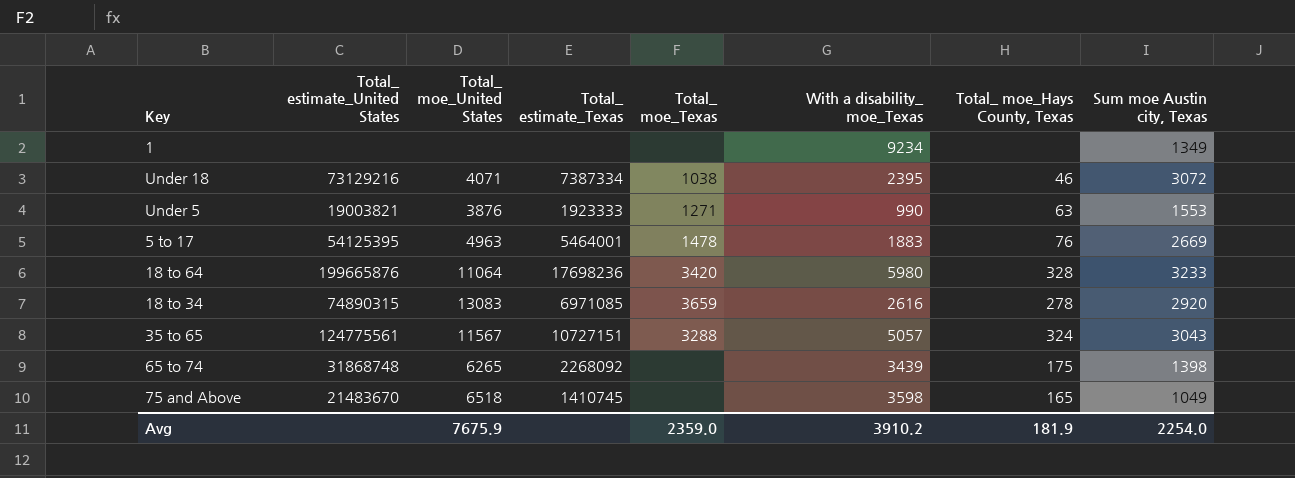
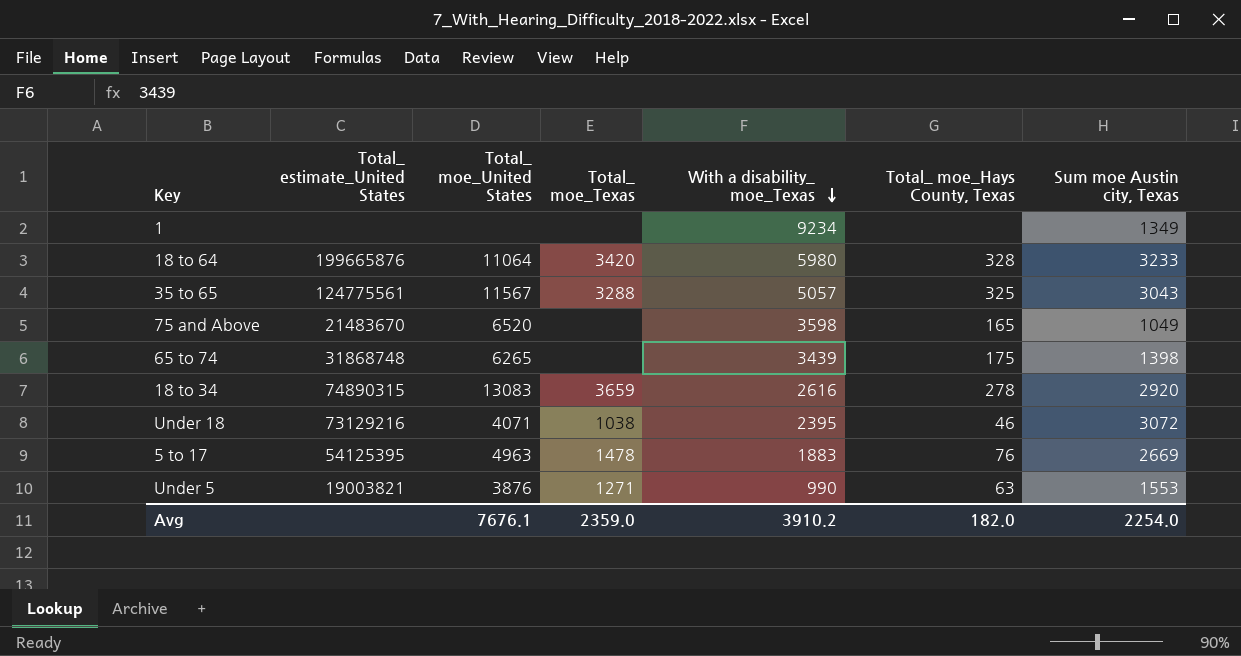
row order: none -> With a disability_ moe_Texas descending
column Total_ estimate_Texas | position: 4 -> none
35 to 65 | Total_ moe_Hays County, Texas: 324 -> 325
75 and Above | Total_ moe_United States: 6518 -> 6520
Avg | Total_ moe_United States: 7675.9 -> 7676.1
Avg | Total_ moe_Hays County, Texas: 181.9 -> 182.0

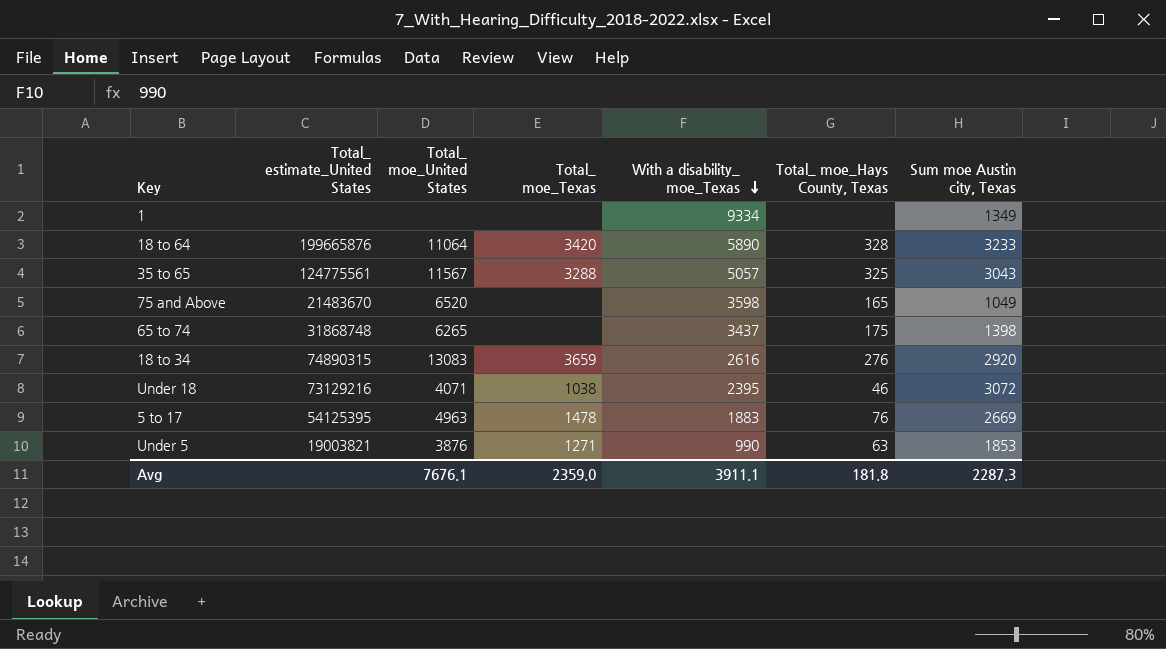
1 | With a disability_ moe_Texas: 9234 -> 9334
18 to 64 | With a disability_ moe_Texas: 5980 -> 5890
65 to 74 | With a disability_ moe_Texas: 3439 -> 3437
18 to 34 | Total_ moe_Hays County, Texas: 278 -> 276
Under 5 | Sum moe Austin city, Texas: 1553 -> 1853
Avg | With a disability_ moe_Texas: 3910.2 -> 3911.1
Avg | Total_ moe_Hays County, Texas: 182.0 -> 181.8
Avg | Sum moe Austin city, Texas: 2254.0 -> 2287.3

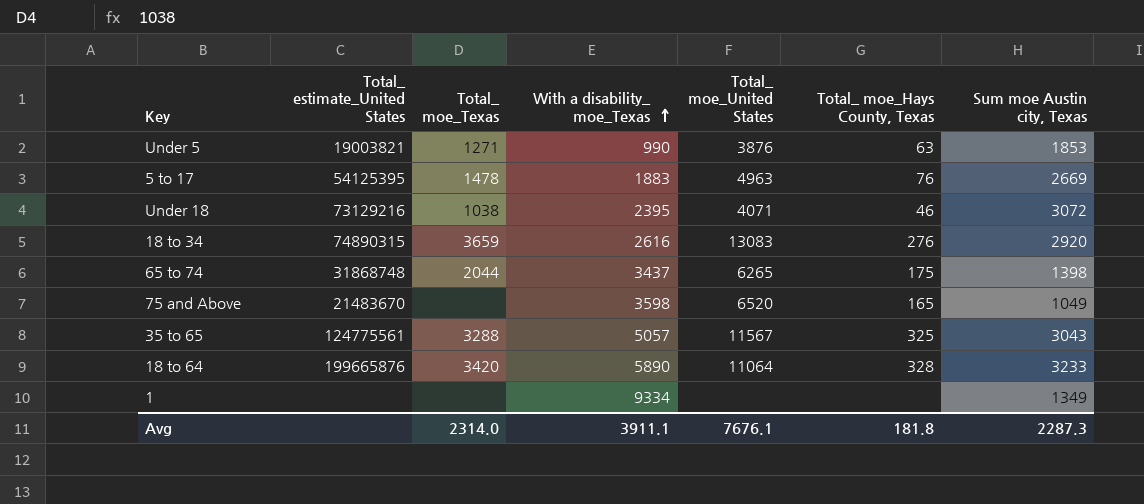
row order: With a disability_ moe_Texas descending -> With a disability_ moe_Texas ascending
column Total_ moe_United States | position: 3 -> 5
65 to 74 | Total_ moe_Texas: none -> 2044
Avg | Total_ moe_Texas: 2359.0 -> 2314.0

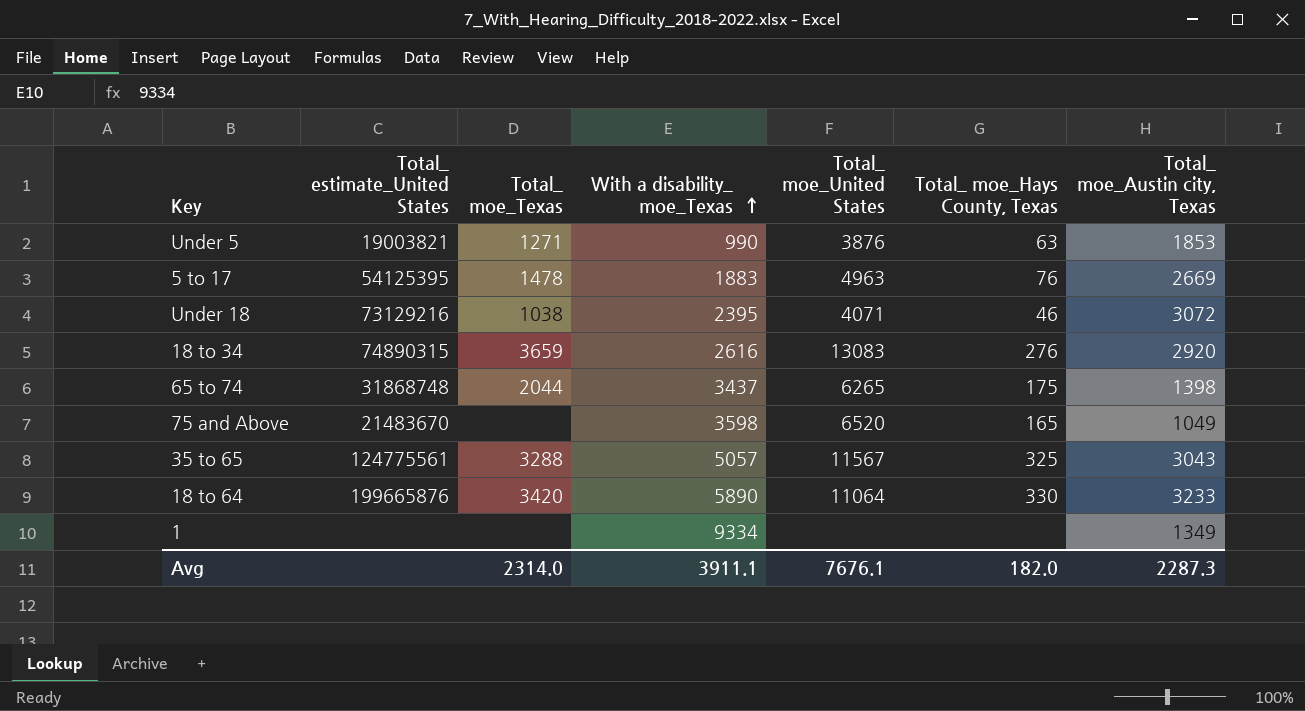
column name: Sum moe Austin city, Texas -> Total_ moe_Austin city, Texas
18 to 64 | Total_ moe_Hays County, Texas: 328 -> 330
Avg | Total_ moe_Hays County, Texas: 181.8 -> 182.0

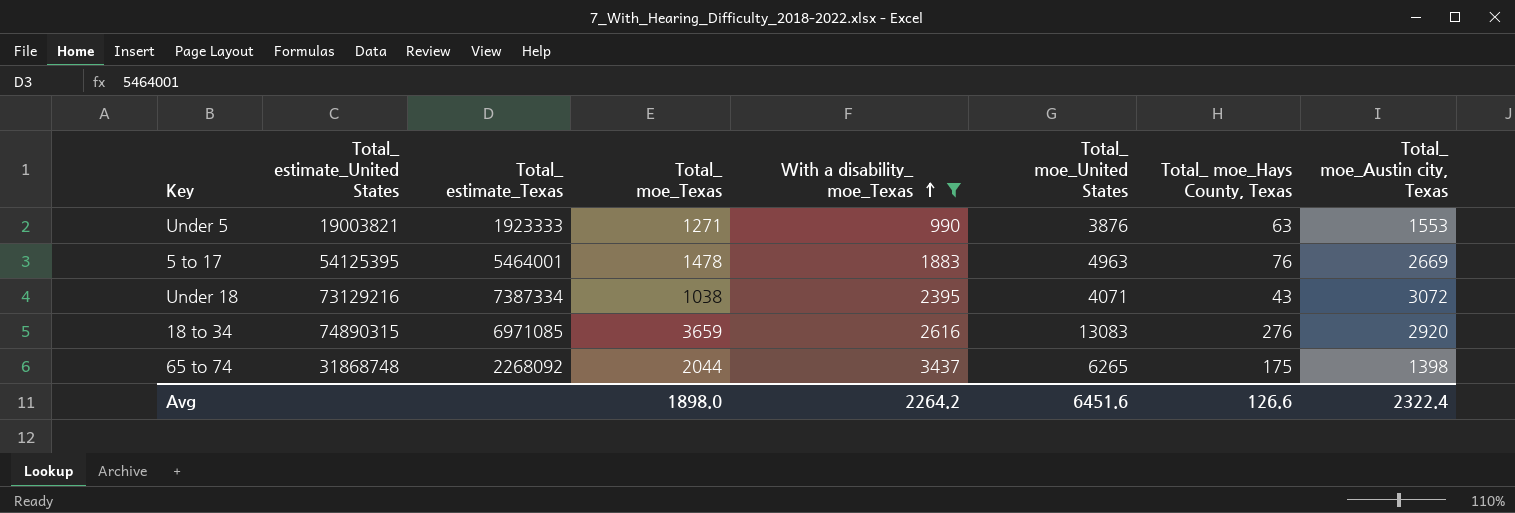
filter: none -> With a disability_ moe_Texas <= 3437
column Total_ estimate_Texas | position: none -> 3
Under 5 | Total_ moe_Austin city, Texas: 1853 -> 1553
Under 18 | Total_ moe_Hays County, Texas: 46 -> 43
Avg | Total_ moe_Texas: 2314.0 -> 1898.0
Avg | With a disability_ moe_Texas: 3911.1 -> 2264.2
Avg | Total_ moe_United States: 7676.1 -> 6451.6
Avg | Total_ moe_Hays County, Texas: 182.0 -> 126.6
Avg | Total_ moe_Austin city, Texas: 2287.3 -> 2322.4

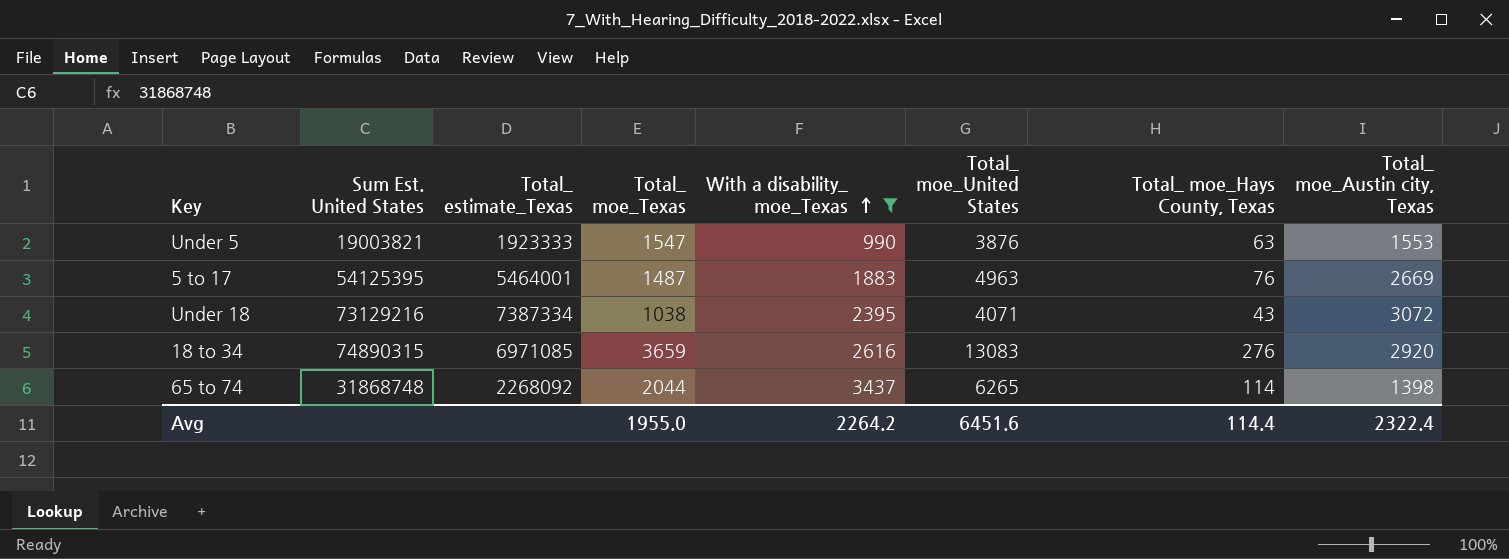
column name: Total_ estimate_United States -> Sum Est. United States
Under 5 | Total_ moe_Texas: 1271 -> 1547
5 to 17 | Total_ moe_Texas: 1478 -> 1487
65 to 74 | Total_ moe_Hays County, Texas: 175 -> 114
Avg | Total_ moe_Texas: 1898.0 -> 1955.0
Avg | Total_ moe_Hays County, Texas: 126.6 -> 114.4

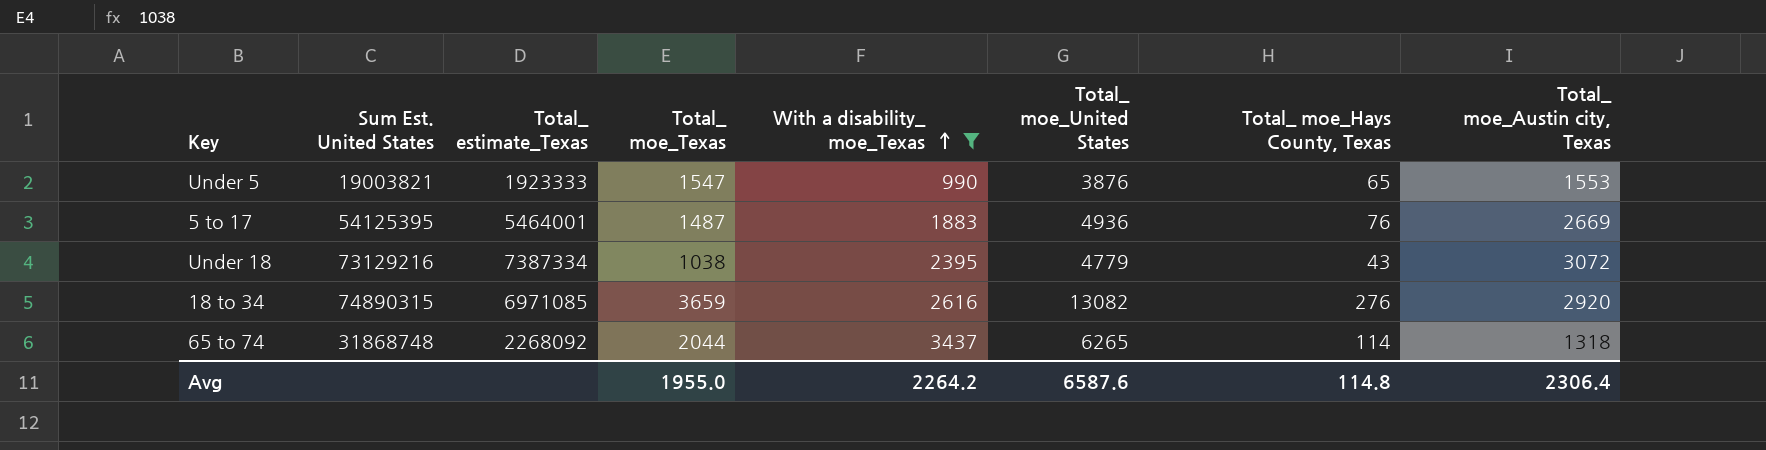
Under 5 | Total_ moe_Hays County, Texas: 63 -> 65
5 to 17 | Total_ moe_United States: 4963 -> 4936
Under 18 | Total_ moe_United States: 4071 -> 4779
18 to 34 | Total_ moe_United States: 13083 -> 13082
65 to 74 | Total_ moe_Austin city, Texas: 1398 -> 1318
Avg | Total_ moe_United States: 6451.6 -> 6587.6
Avg | Total_ moe_Hays County, Texas: 114.4 -> 114.8
Avg | Total_ moe_Austin city, Texas: 2322.4 -> 2306.4

